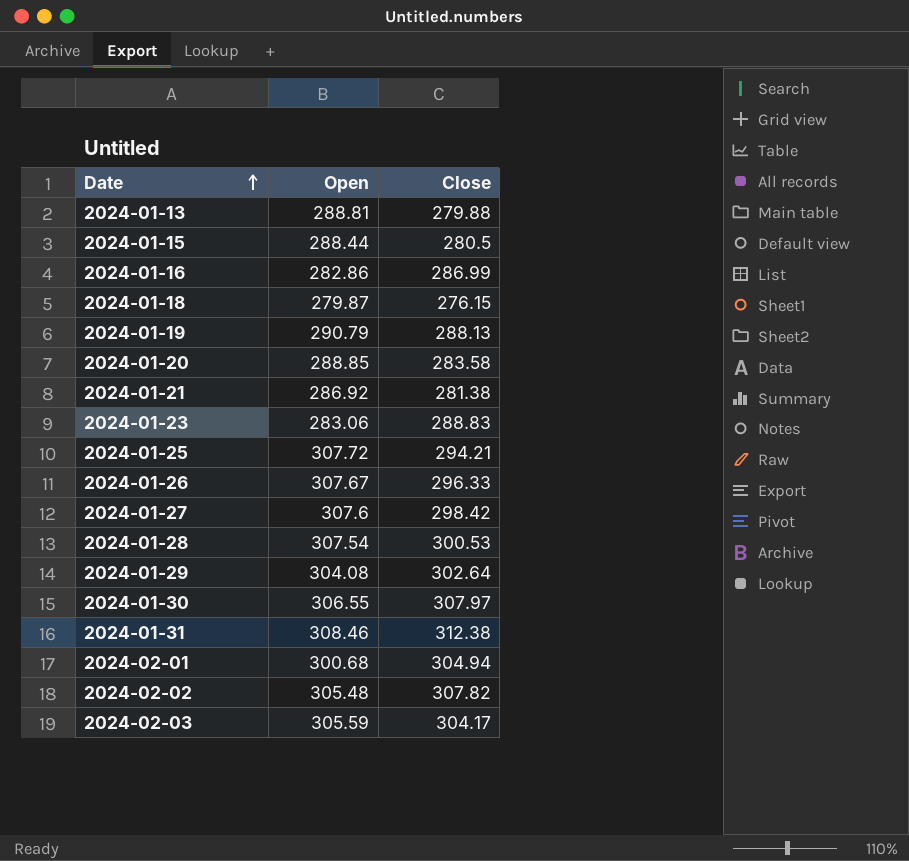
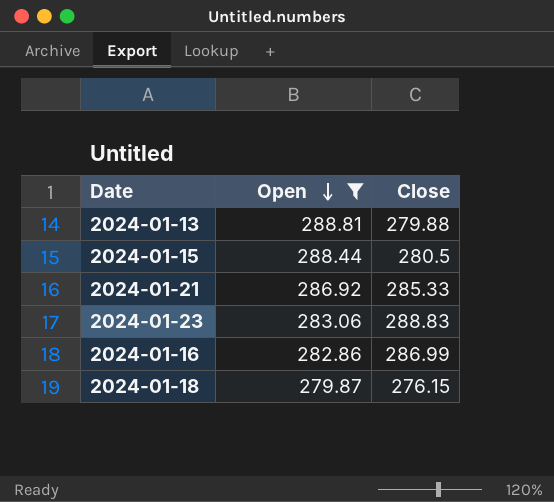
filter: none -> Open <= 288.81
row order: Date ascending -> Open descending
2024-01-21 | Close: 281.38 -> 285.33

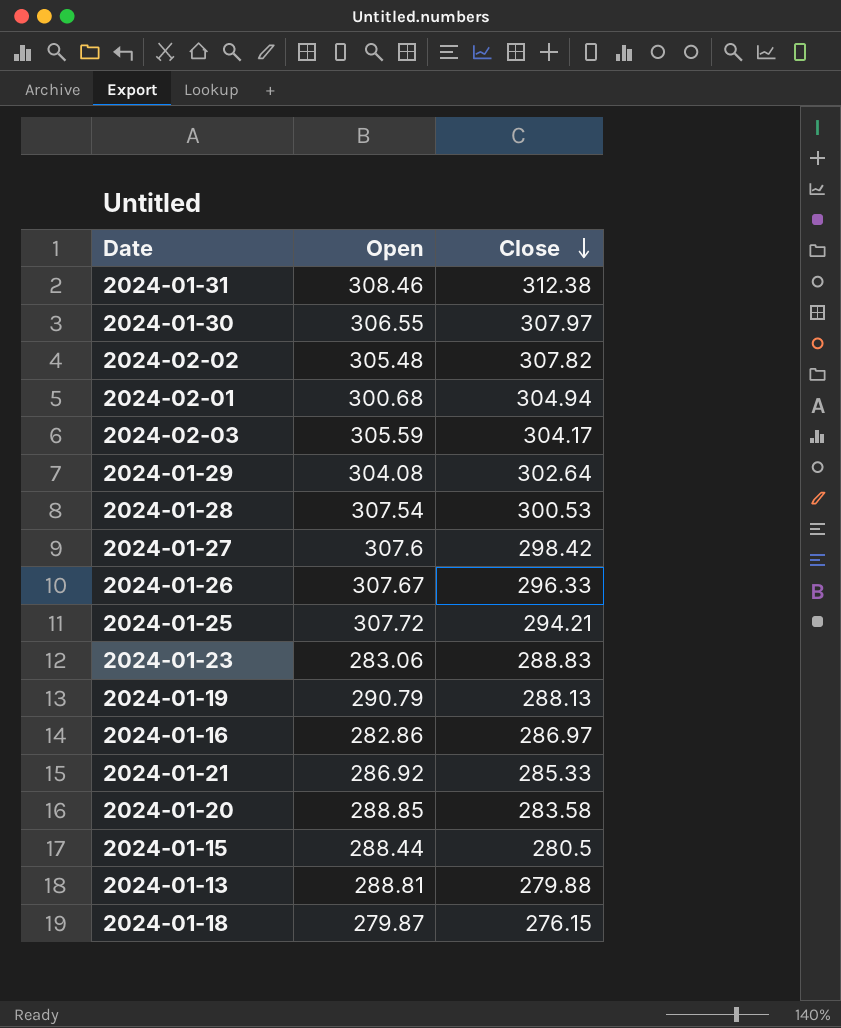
filter: Open <= 288.81 -> none
row order: Open descending -> Close descending
2024-01-16 | Close: 286.99 -> 286.97

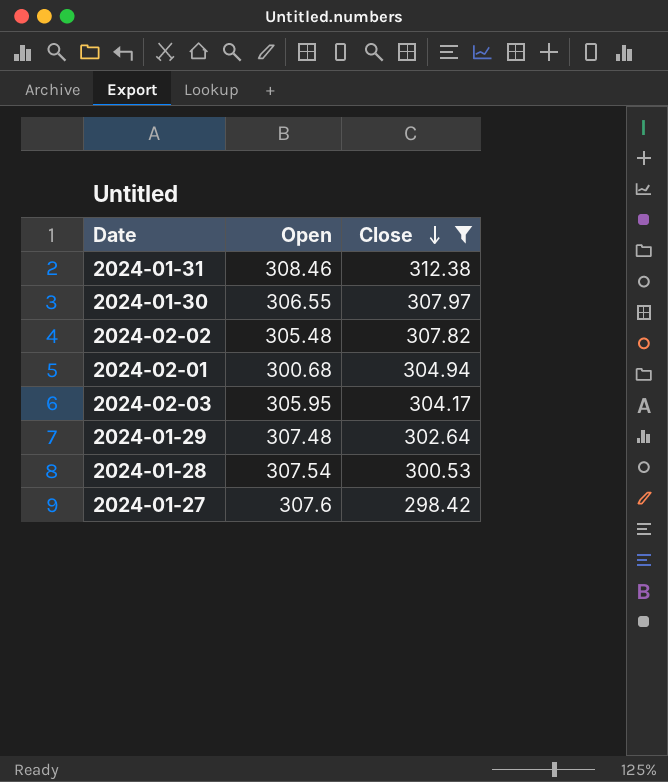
filter: none -> Close >= 298.42
2024-02-03 | Open: 305.59 -> 305.95
2024-01-29 | Open: 304.08 -> 307.48

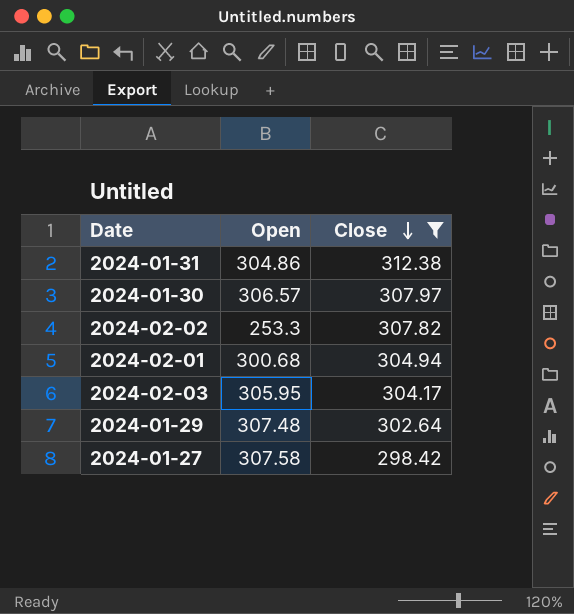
row 2024-01-28: 307.54 | 300.53 -> none
2024-01-31 | Open: 308.46 -> 304.86
2024-01-30 | Open: 306.55 -> 306.57
2024-02-02 | Open: 305.48 -> 253.3
2024-01-27 | Open: 307.6 -> 307.58

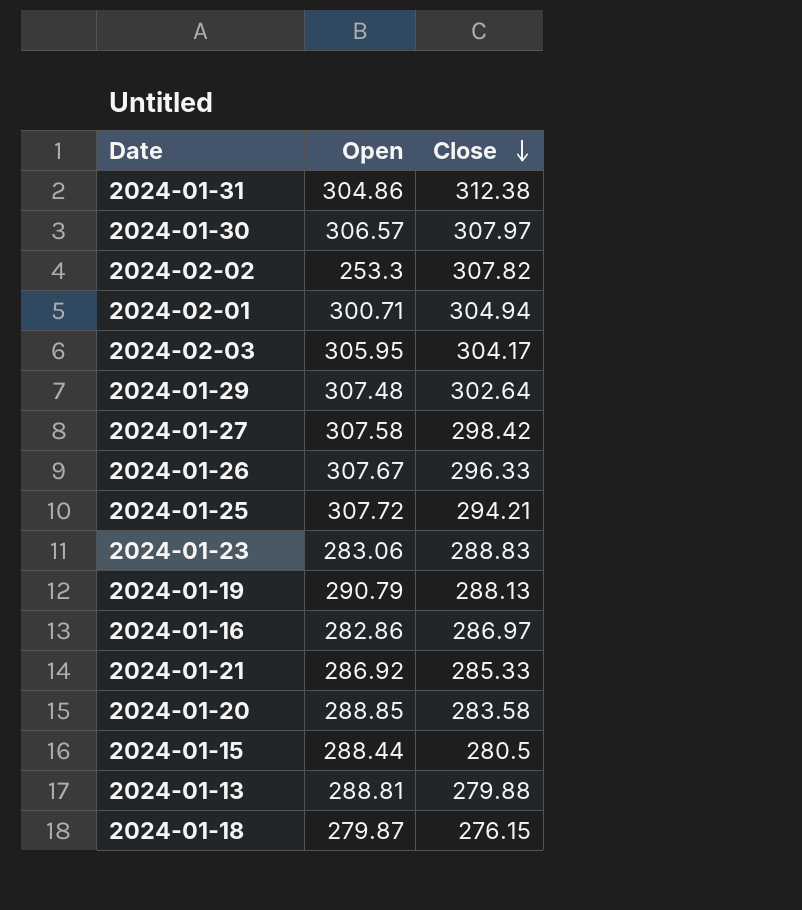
filter: Close >= 298.42 -> none
2024-02-01 | Open: 300.68 -> 300.71

